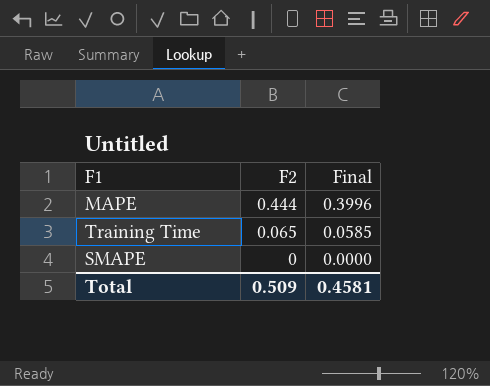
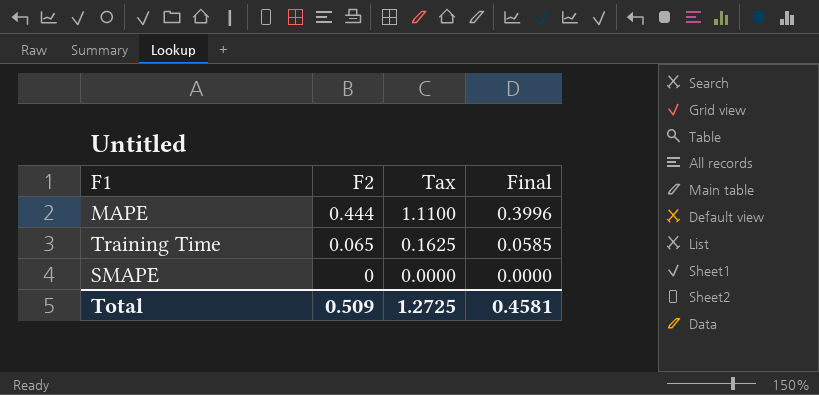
column Tax | formula: none -> [F2] * 2.5

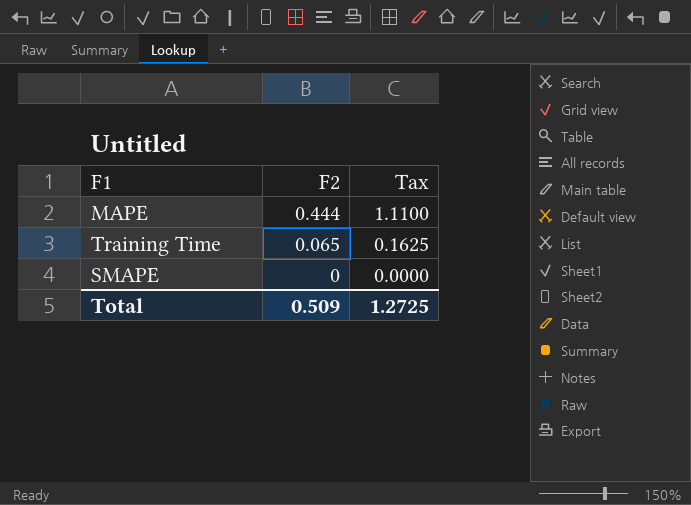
column Final | formula: [F2] * 0.9 -> none

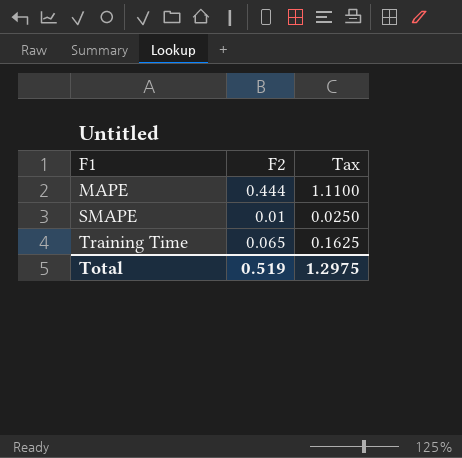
row order: F2 descending -> F1 ascending
SMAPE | F2: 0 -> 0.01
SMAPE | Tax: 0.0000 -> 0.0250
Total | F2: 0.509 -> 0.519
Total | Tax: 1.2725 -> 1.2975

